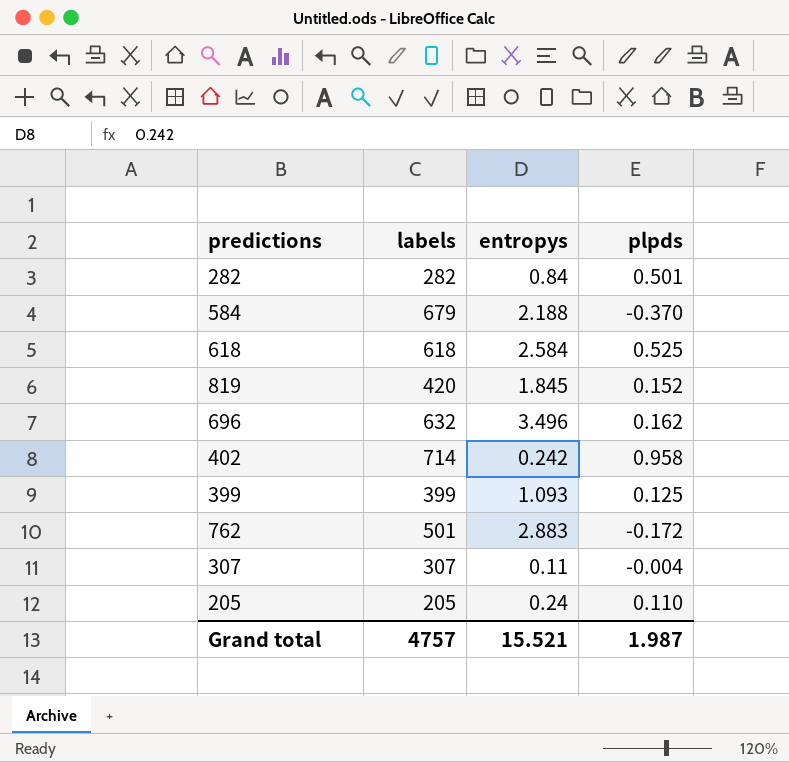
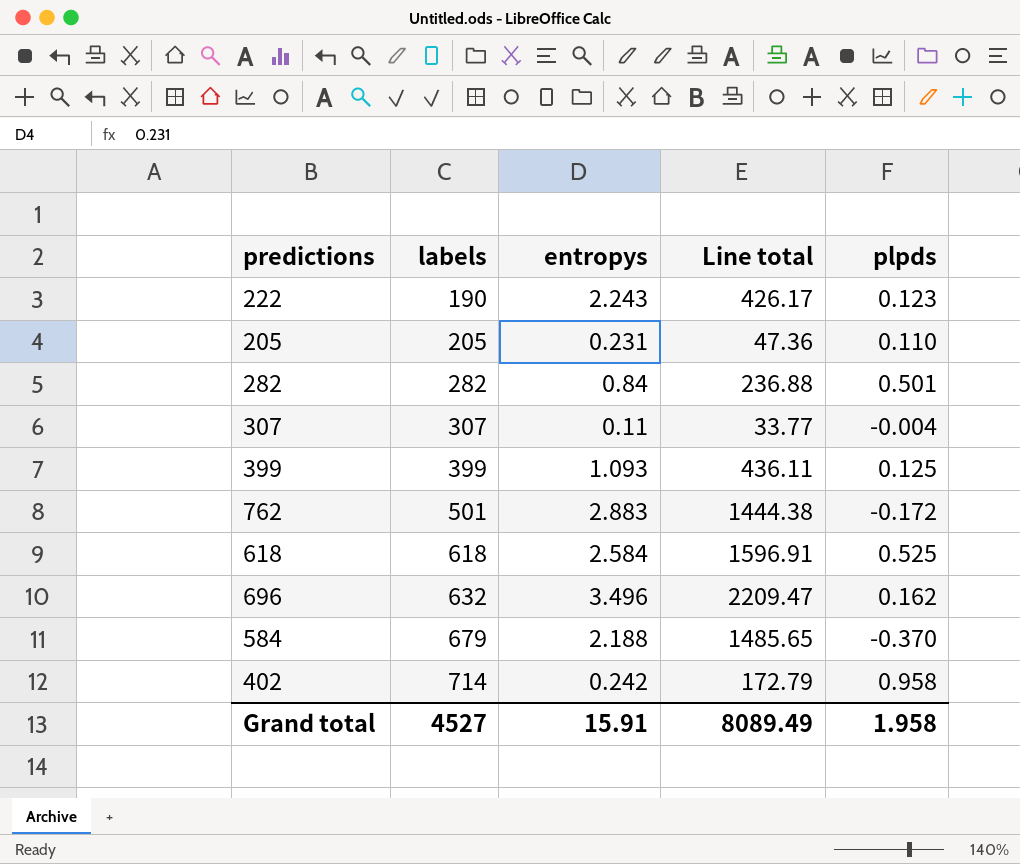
row order: none -> labels ascending
column Line total | formula: none -> [labels] * [entropys]
row 819: 420 | 1.845 | 0.152 -> none
row 222: none -> 190 | 2.243 | 426.17 | 0.123
205 | entropys: 0.24 -> 0.231
Grand total | labels: 4757 -> 4527
Grand total | entropys: 15.521 -> 15.91
Grand total | plpds: 1.987 -> 1.958

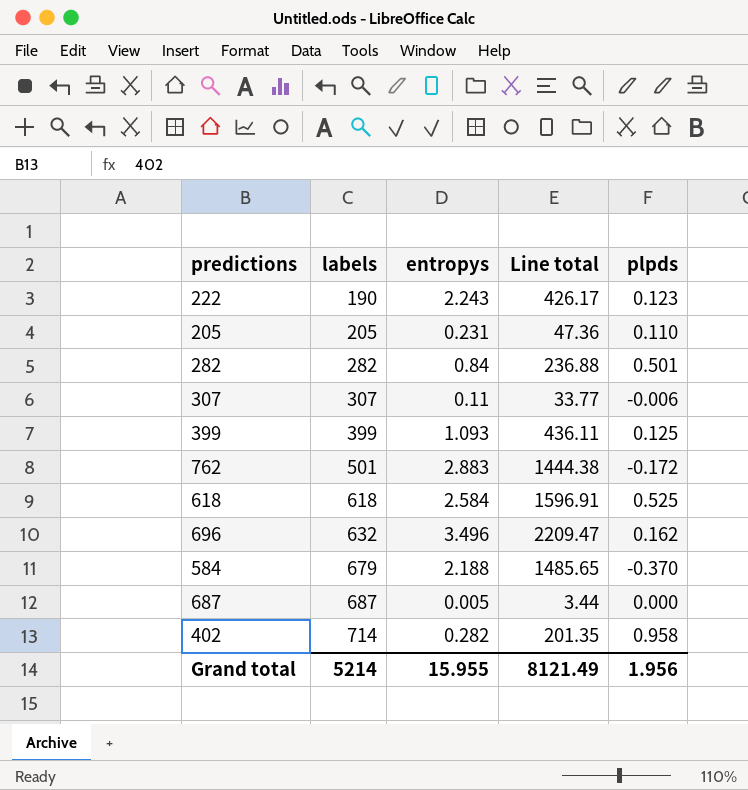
307 | plpds: -0.004 -> -0.006
row 687: none -> 687 | 0.005 | 3.44 | 0.000
402 | entropys: 0.242 -> 0.282
402 | Line total: 172.79 -> 201.35
Grand total | labels: 4527 -> 5214
Grand total | entropys: 15.91 -> 15.955
Grand total | Line total: 8089.49 -> 8121.49
Grand total | plpds: 1.958 -> 1.956

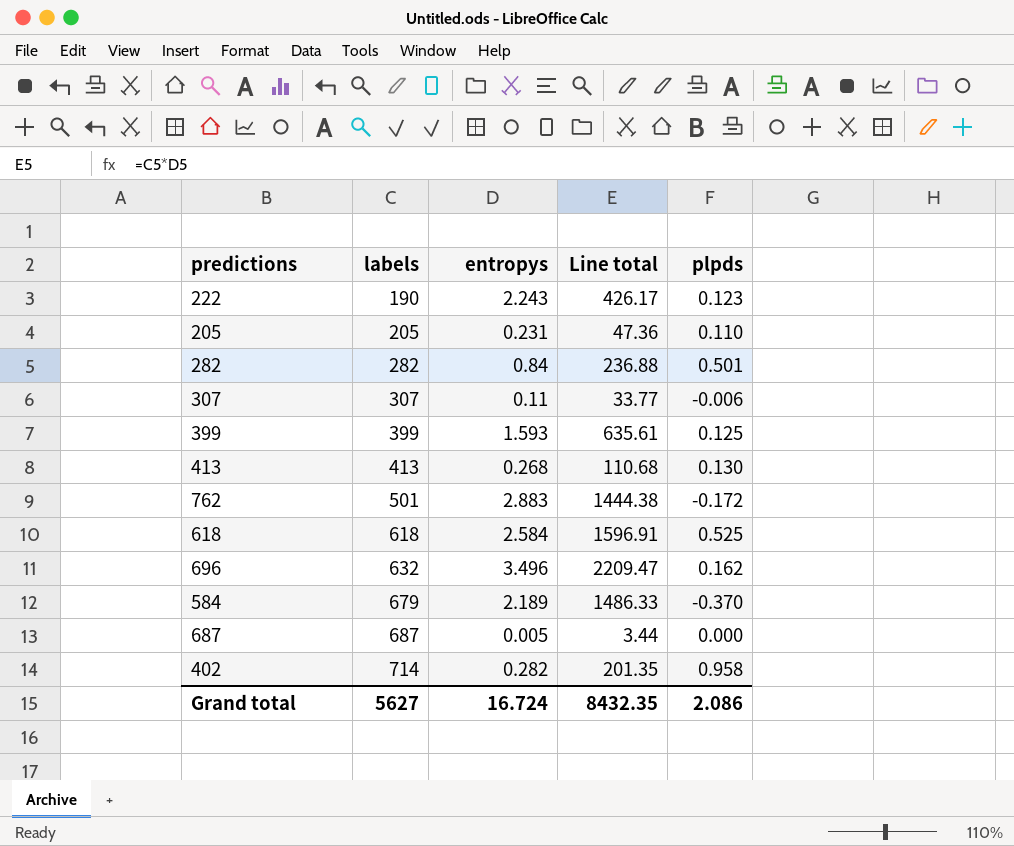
399 | entropys: 1.093 -> 1.593
399 | Line total: 436.11 -> 635.61
row 413: none -> 413 | 0.268 | 110.68 | 0.130
584 | entropys: 2.188 -> 2.189
584 | Line total: 1485.65 -> 1486.33
Grand total | labels: 5214 -> 5627
Grand total | entropys: 15.955 -> 16.724
Grand total | Line total: 8121.49 -> 8432.35
Grand total | plpds: 1.956 -> 2.086

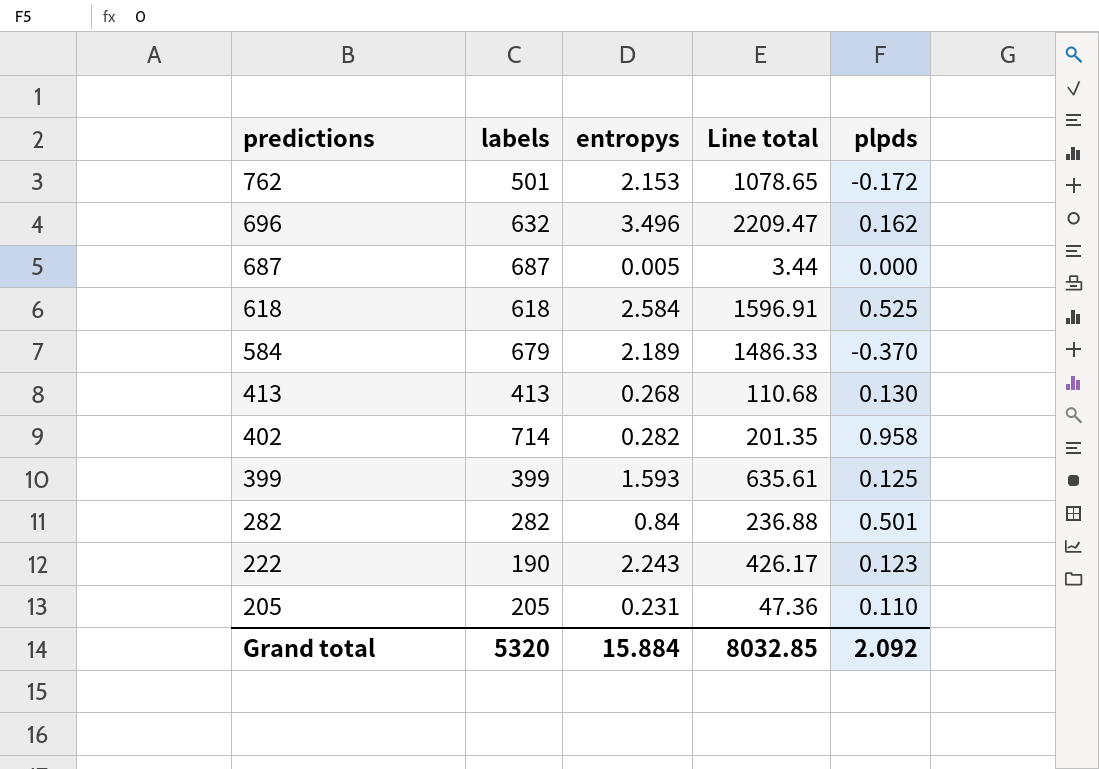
row order: labels ascending -> predictions descending
row 307: 307 | 0.11 | 33.77 | -0.006 -> none
762 | entropys: 2.883 -> 2.153
762 | Line total: 1444.38 -> 1078.65
Grand total | labels: 5627 -> 5320
Grand total | entropys: 16.724 -> 15.884
Grand total | Line total: 8432.35 -> 8032.85
Grand total | plpds: 2.086 -> 2.092

